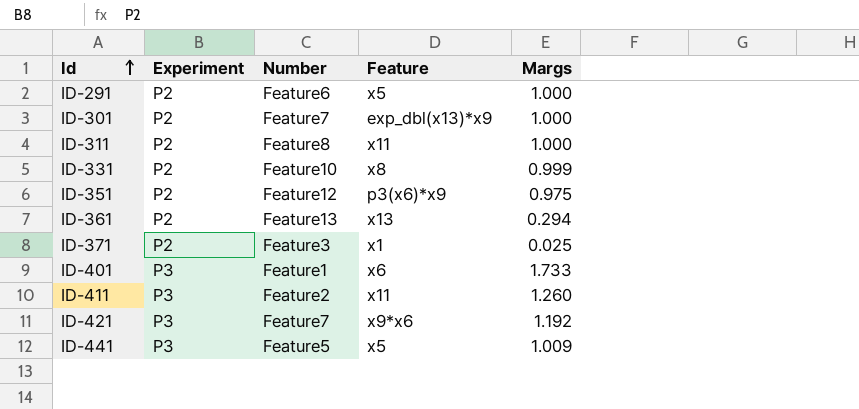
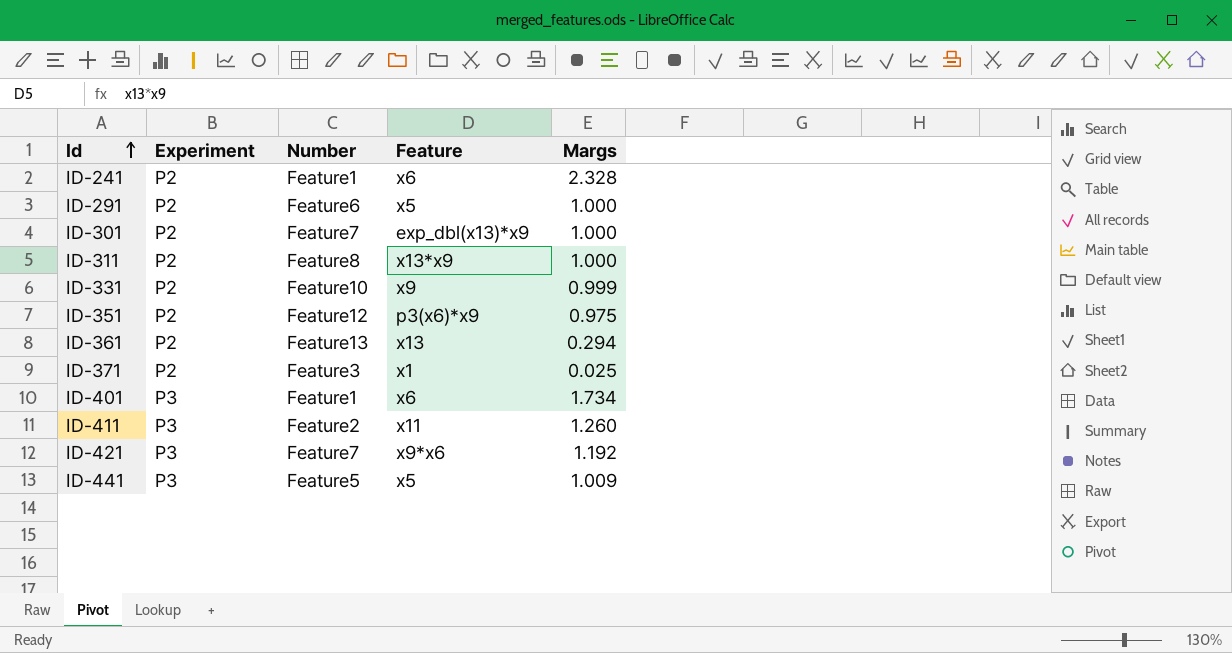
row ID-241: none -> P2 | Feature1 | x6 | 2.328
ID-311 | Feature: x11 -> x13*x9
ID-331 | Feature: x8 -> x9
ID-401 | Margs: 1.733 -> 1.734

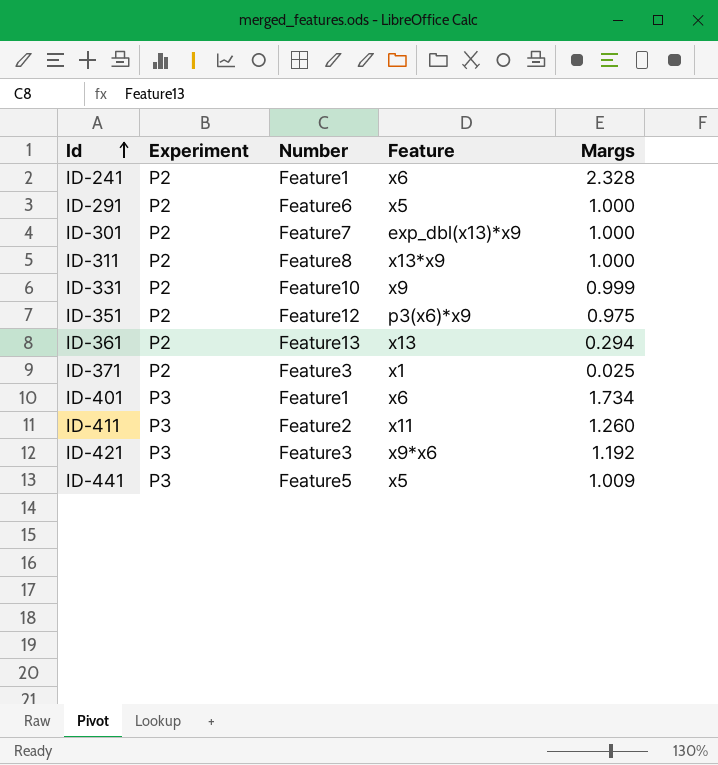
ID-421 | Number: Feature7 -> Feature3

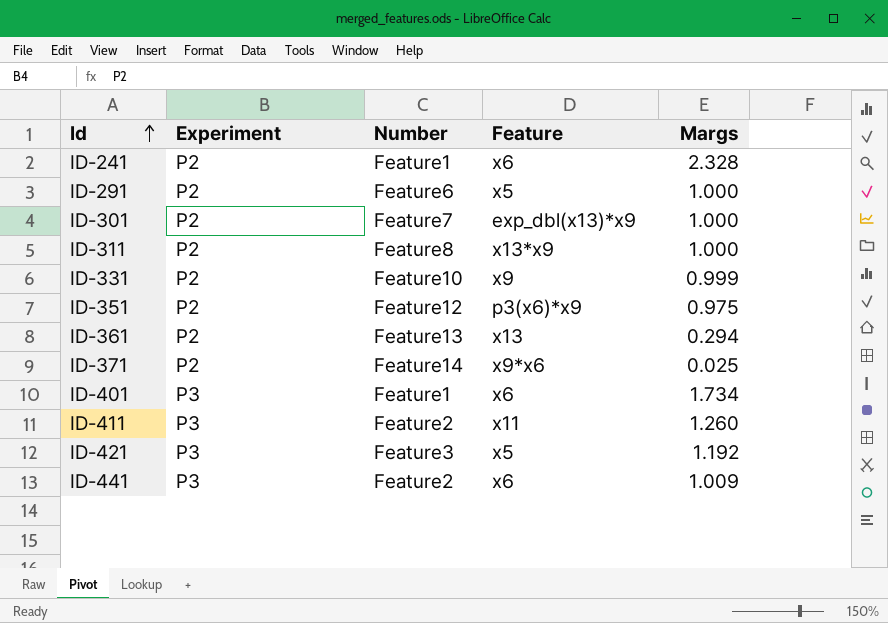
ID-371 | Number: Feature3 -> Feature14
ID-371 | Feature: x1 -> x9*x6
ID-421 | Feature: x9*x6 -> x5
ID-441 | Number: Feature5 -> Feature2
ID-441 | Feature: x5 -> x6

